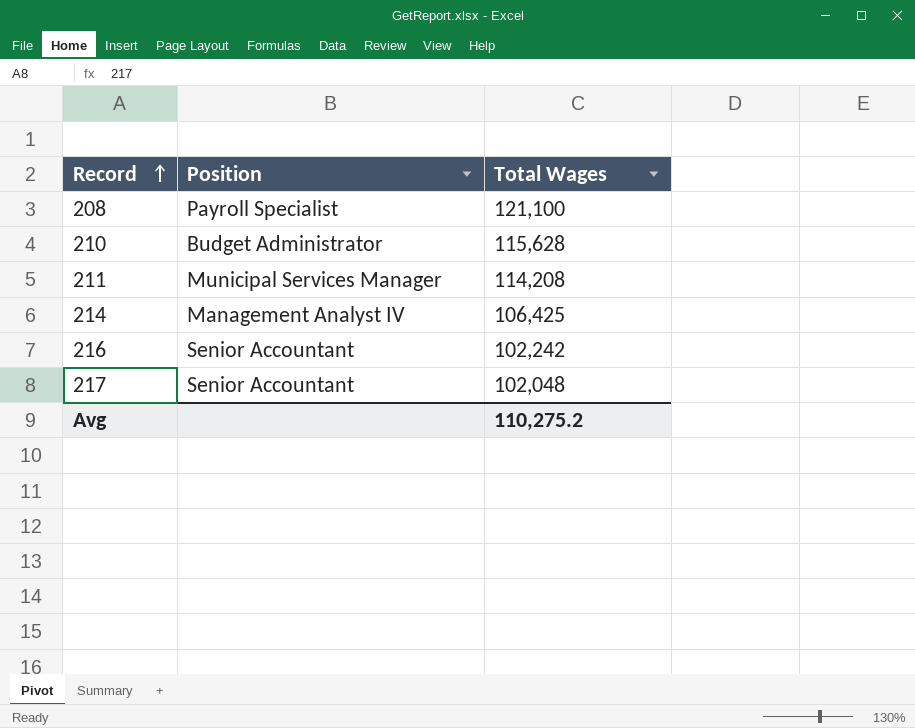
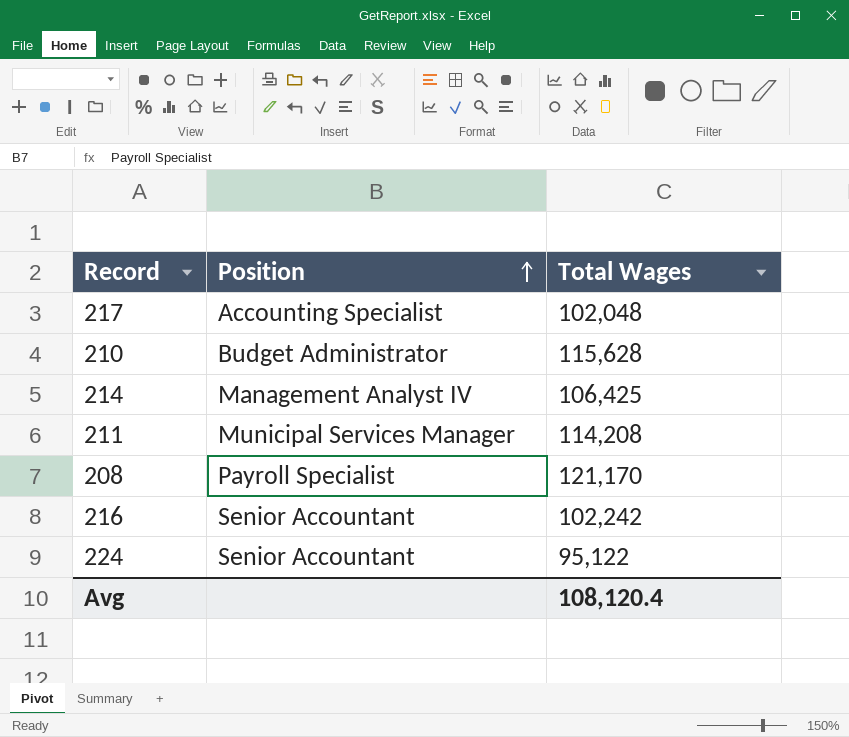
row order: Record ascending -> Position ascending
217 | Position: Senior Accountant -> Accounting Specialist
208 | Total Wages: 121,100 -> 121,170
row 224: none -> Senior Accountant | 95,122
Avg | Total Wages: 110,275.2 -> 108,120.4

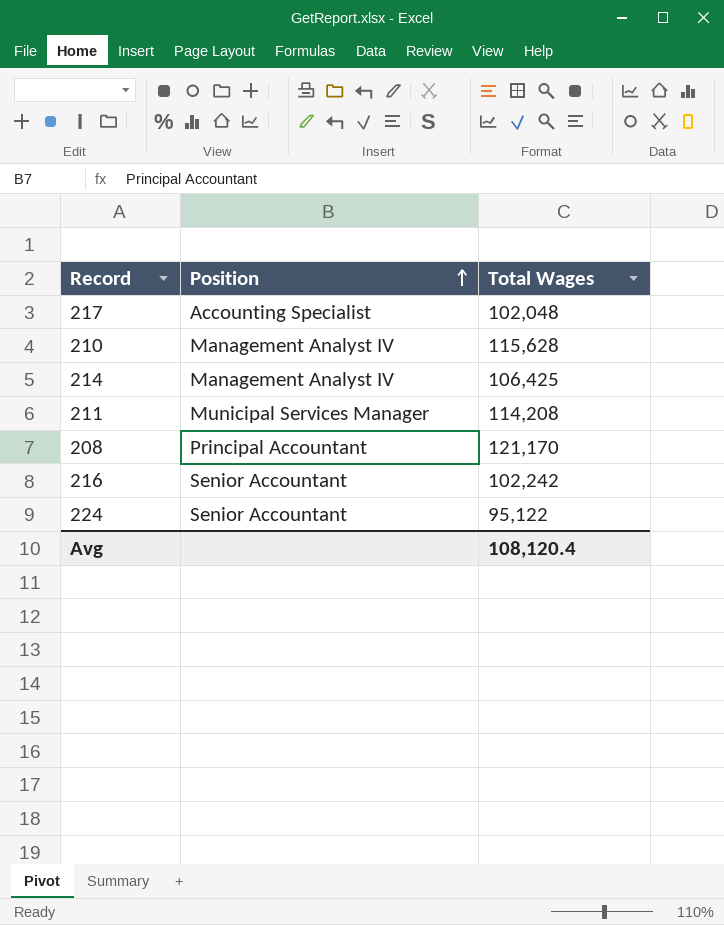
210 | Position: Budget Administrator -> Management Analyst IV
208 | Position: Payroll Specialist -> Principal Accountant

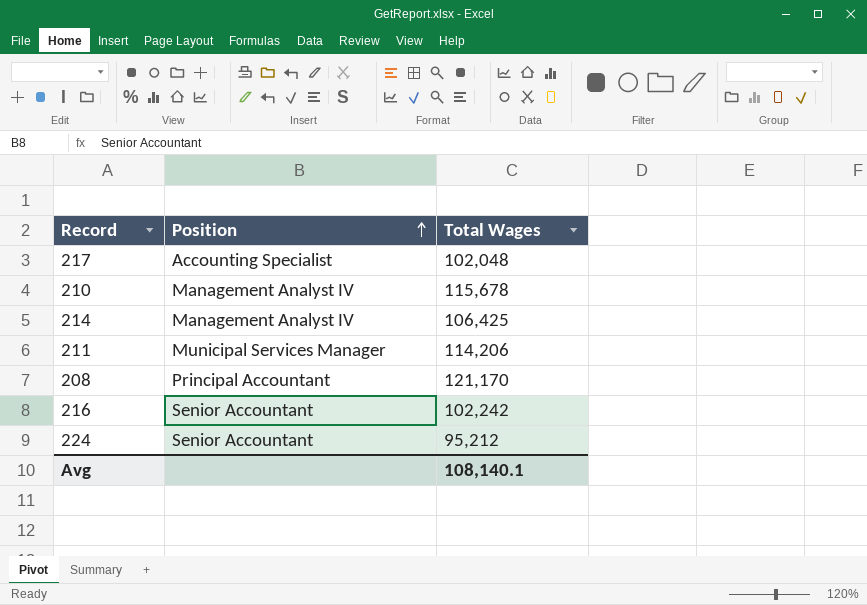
210 | Total Wages: 115,628 -> 115,678
211 | Total Wages: 114,208 -> 114,206
224 | Total Wages: 95,122 -> 95,212
Avg | Total Wages: 108,120.4 -> 108,140.1

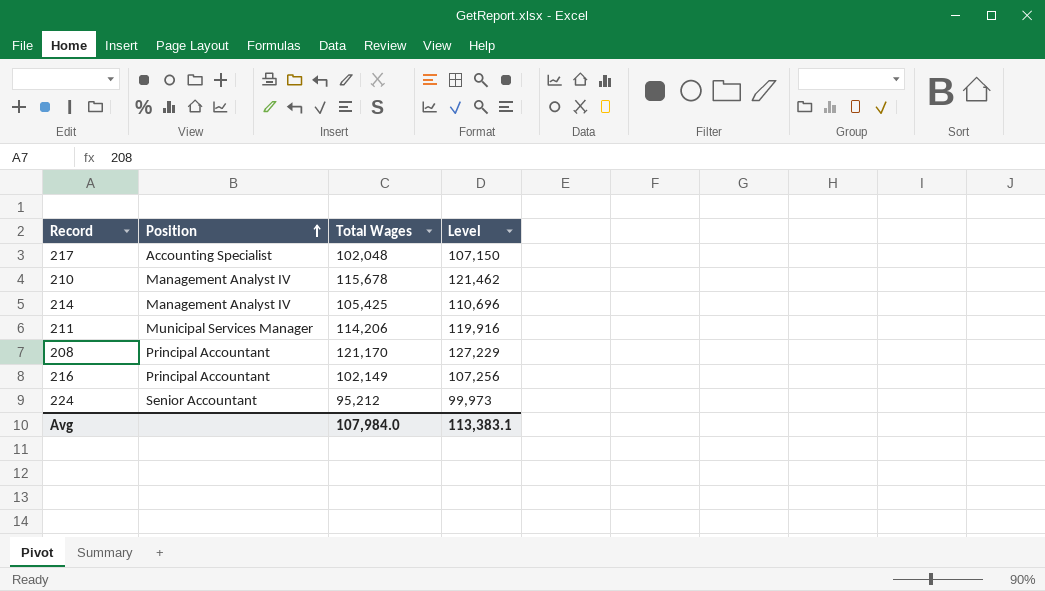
column Level | formula: none -> [Total Wages] * 1.05
214 | Total Wages: 106,425 -> 105,425
216 | Position: Senior Accountant -> Principal Accountant
216 | Total Wages: 102,242 -> 102,149
Avg | Total Wages: 108,140.1 -> 107,984.0

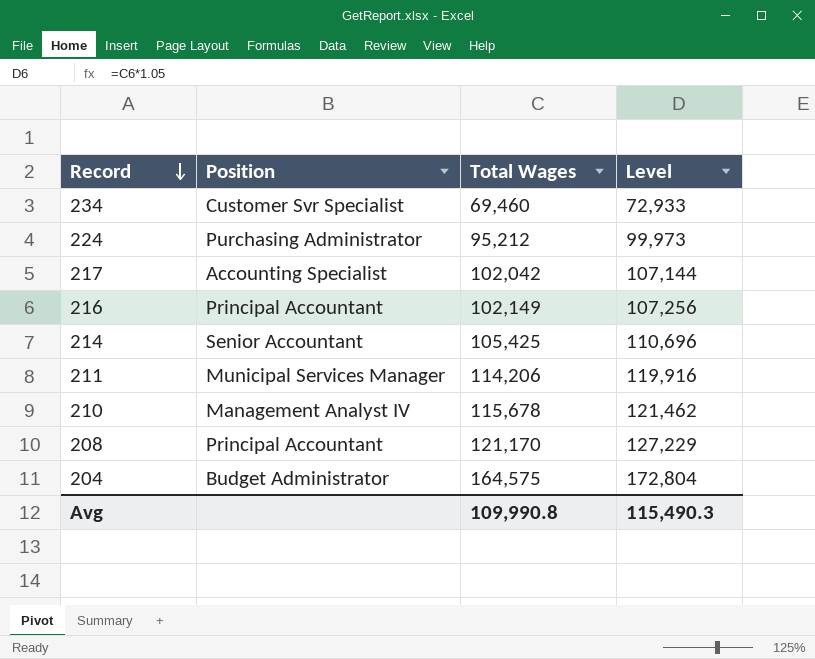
row order: Position ascending -> Record descending
row 234: none -> Customer Svr Specialist | 69,460 | 72,933
224 | Position: Senior Accountant -> Purchasing Administrator
217 | Total Wages: 102,048 -> 102,042
217 | Level: 107,150 -> 107,144
214 | Position: Management Analyst IV -> Senior Accountant
row 204: none -> Budget Administrator | 164,575 | 172,804
Avg | Total Wages: 107,984.0 -> 109,990.8
Avg | Level: 113,383.1 -> 115,490.3

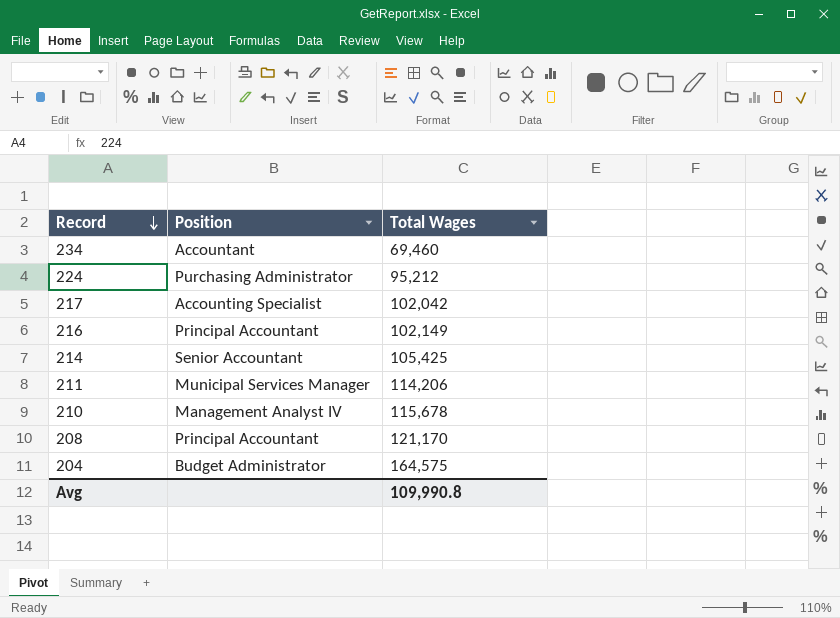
column Level | formula: [Total Wages] * 1.05 -> none
234 | Position: Customer Svr Specialist -> Accountant

